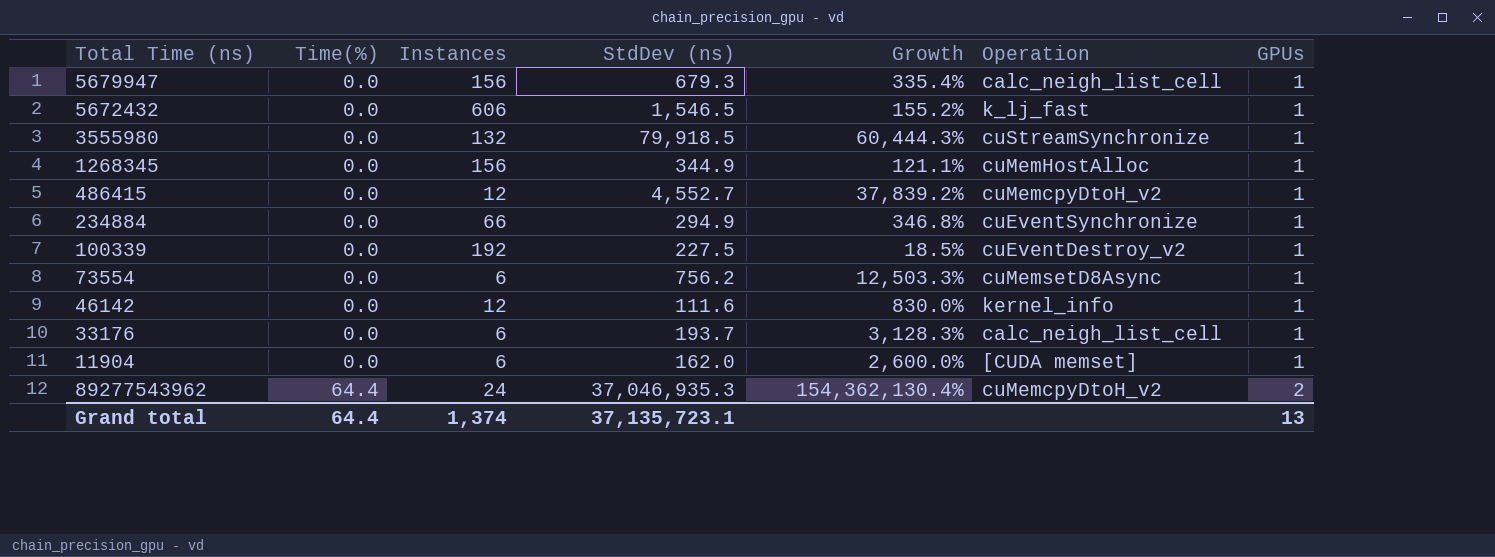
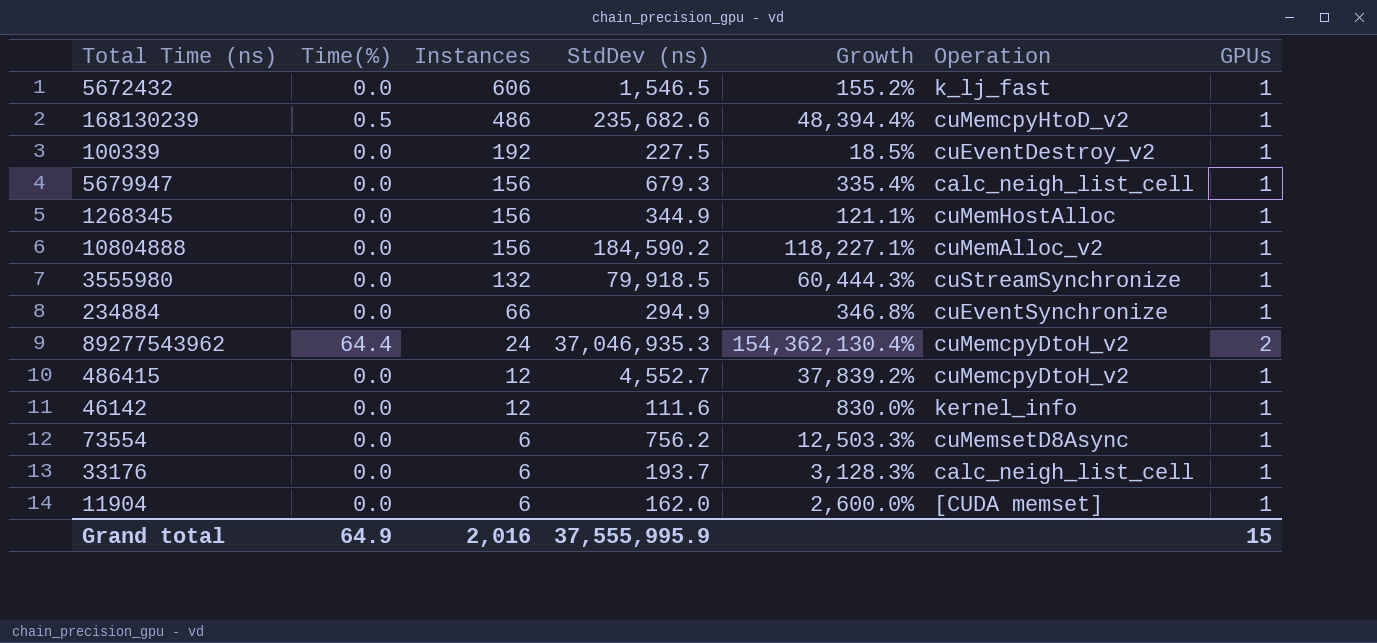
row order: Time(%) ascending -> Instances descending
row 168130239: none -> 0.5 | 486 | 235,682.6 | 48,394.4% | cuMemcpyHtoD_v2 | 1
row 10804888: none -> 0.0 | 156 | 184,590.2 | 118,227.1% | cuMemAlloc_v2 | 1
Grand total | Time(%): 64.4 -> 64.9
Grand total | Instances: 1,374 -> 2,016
Grand total | StdDev (ns): 37,135,723.1 -> 37,555,995.9
Grand total | GPUs: 13 -> 15

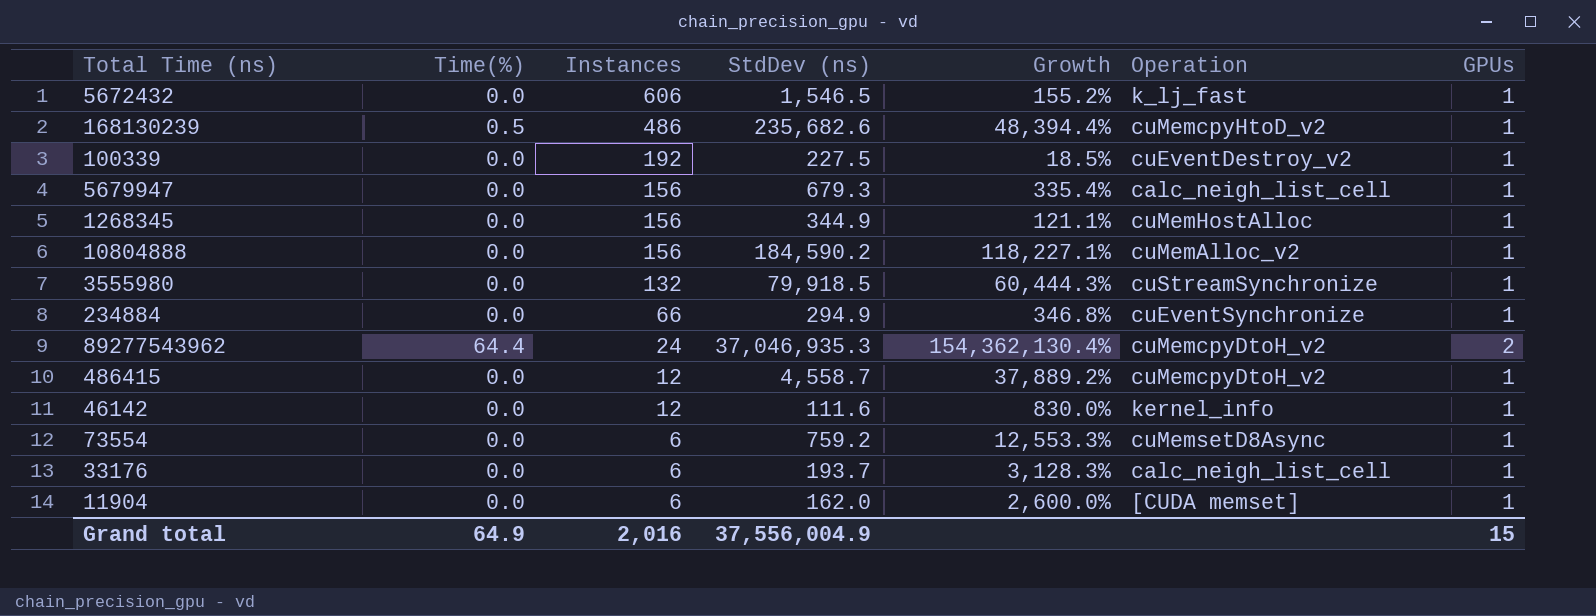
486415 | StdDev (ns): 4,552.7 -> 4,558.7
486415 | Growth: 37,839.2% -> 37,889.2%
73554 | StdDev (ns): 756.2 -> 759.2
73554 | Growth: 12,503.3% -> 12,553.3%
Grand total | StdDev (ns): 37,555,995.9 -> 37,556,004.9

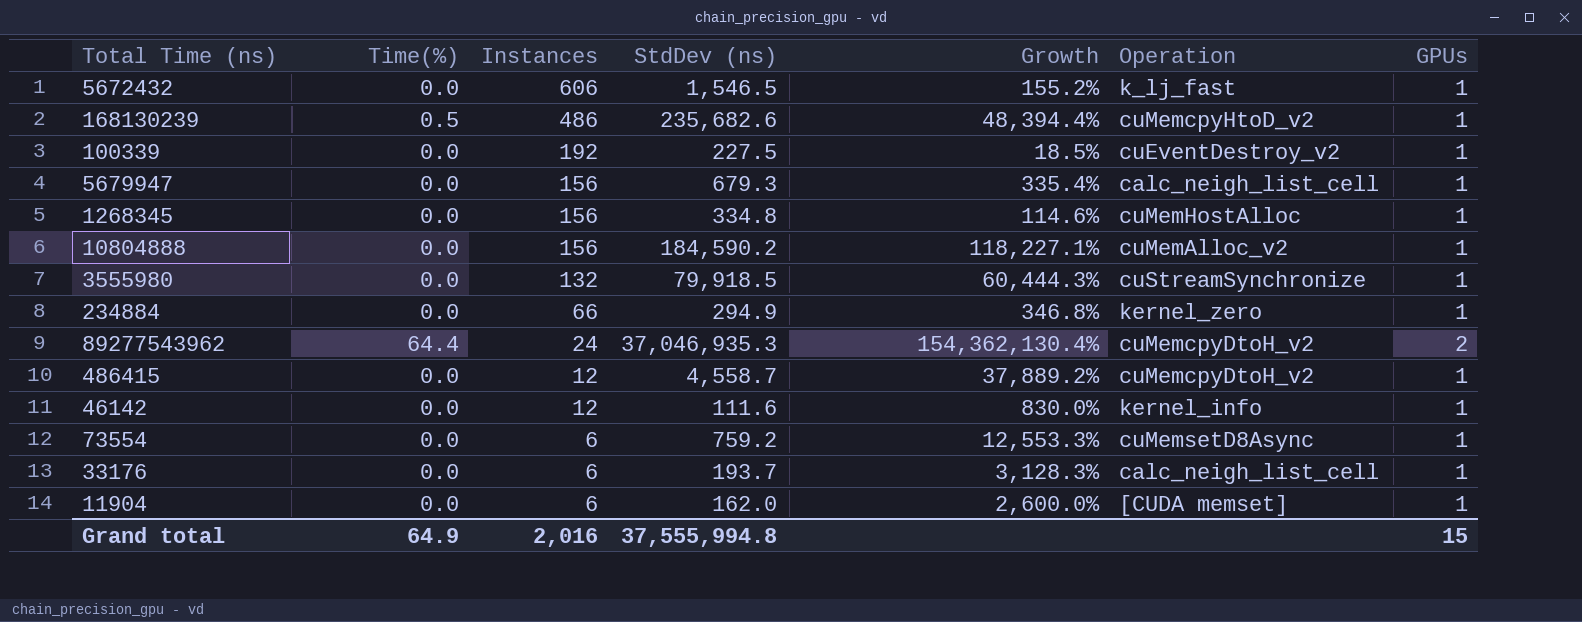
1268345 | StdDev (ns): 344.9 -> 334.8
1268345 | Growth: 121.1% -> 114.6%
234884 | Operation: cuEventSynchronize -> kernel_zero
Grand total | StdDev (ns): 37,556,004.9 -> 37,555,994.8

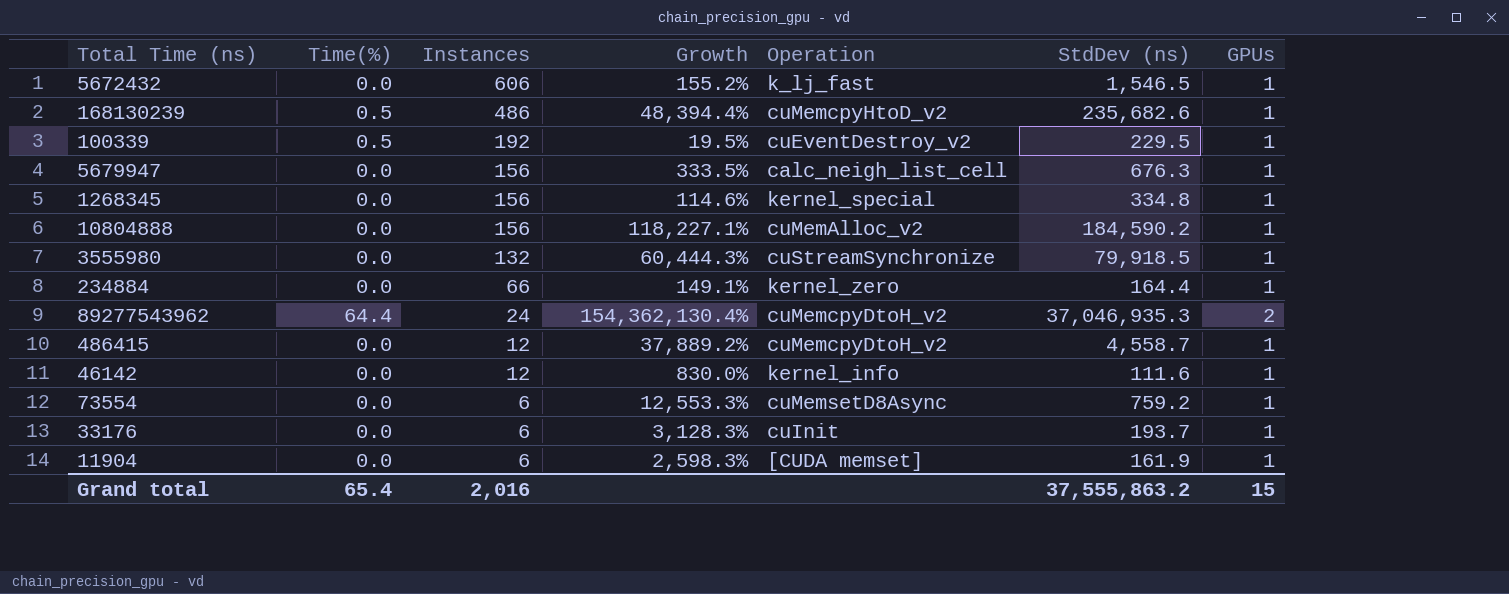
column StdDev (ns) | position: 4 -> 6
100339 | Time(%): 0.0 -> 0.5
100339 | Growth: 18.5% -> 19.5%
100339 | StdDev (ns): 227.5 -> 229.5
5679947 | Growth: 335.4% -> 333.5%
5679947 | StdDev (ns): 679.3 -> 676.3
1268345 | Operation: cuMemHostAlloc -> kernel_special
234884 | Growth: 346.8% -> 149.1%
234884 | StdDev (ns): 294.9 -> 164.4
33176 | Operation: calc_neigh_list_cell -> cuInit
11904 | Growth: 2,600.0% -> 2,598.3%
11904 | StdDev (ns): 162.0 -> 161.9
Grand total | Time(%): 64.9 -> 65.4
Grand total | StdDev (ns): 37,555,994.8 -> 37,555,863.2

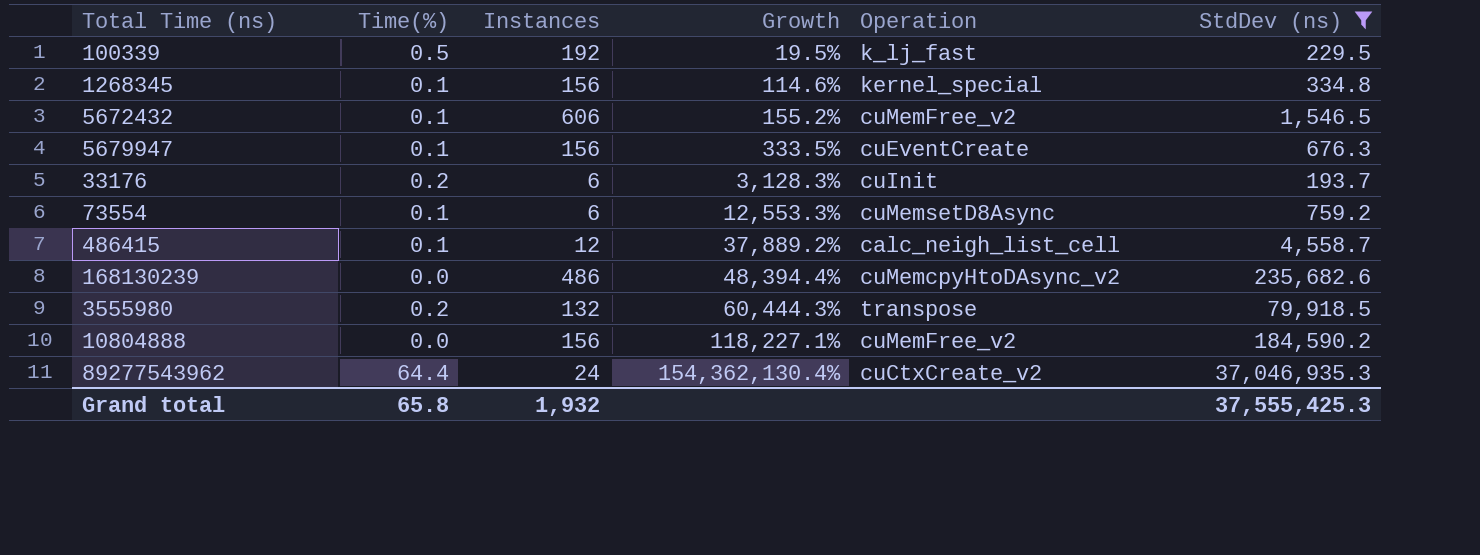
filter: none -> StdDev (ns) >= 193.7
row order: Instances descending -> Growth ascending
column GPUs | position: 7 -> none
100339 | Operation: cuEventDestroy_v2 -> k_lj_fast
1268345 | Time(%): 0.0 -> 0.1
5672432 | Time(%): 0.0 -> 0.1
5672432 | Operation: k_lj_fast -> cuMemFree_v2
5679947 | Time(%): 0.0 -> 0.1
5679947 | Operation: calc_neigh_list_cell -> cuEventCreate
33176 | Time(%): 0.0 -> 0.2
73554 | Time(%): 0.0 -> 0.1
486415 | Time(%): 0.0 -> 0.1
486415 | Operation: cuMemcpyDtoH_v2 -> calc_neigh_list_cell
168130239 | Time(%): 0.5 -> 0.0
168130239 | Operation: cuMemcpyHtoD_v2 -> cuMemcpyHtoDAsync_v2
3555980 | Time(%): 0.0 -> 0.2
3555980 | Operation: cuStreamSynchronize -> transpose
10804888 | Operation: cuMemAlloc_v2 -> cuMemFree_v2
89277543962 | Operation: cuMemcpyDtoH_v2 -> cuCtxCreate_v2
Grand total | Time(%): 65.4 -> 65.8
Grand total | Instances: 2,016 -> 1,932
Grand total | StdDev (ns): 37,555,863.2 -> 37,555,425.3

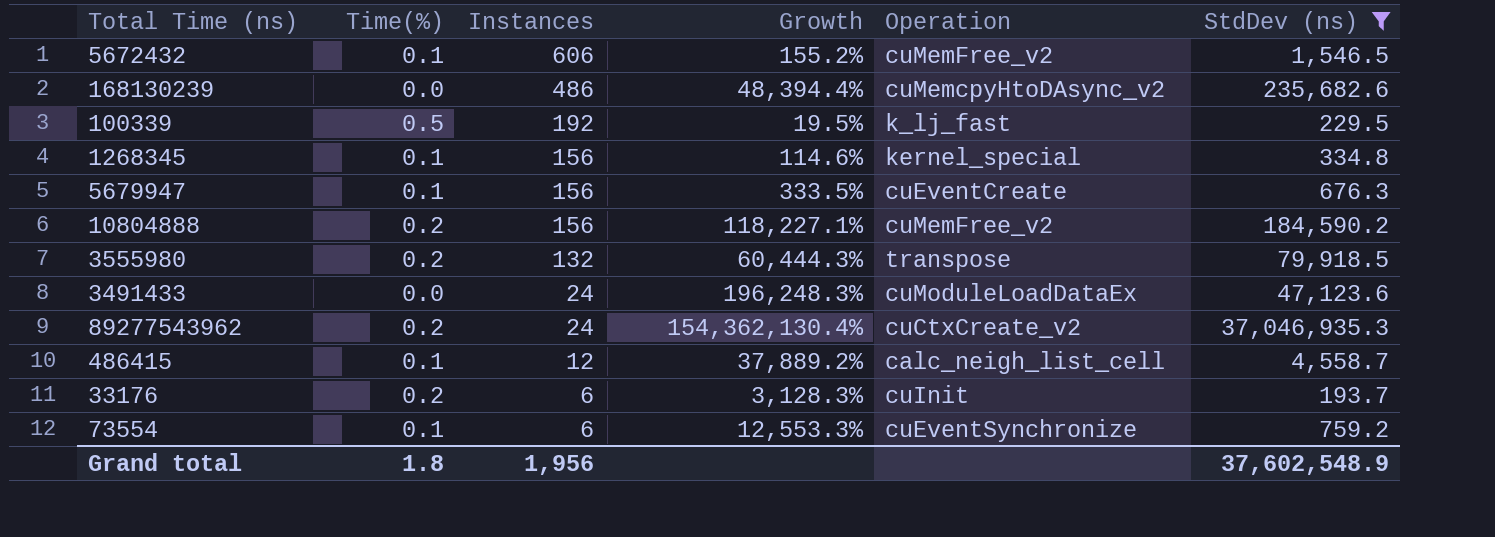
row order: Growth ascending -> Instances descending
10804888 | Time(%): 0.0 -> 0.2
row 3491433: none -> 0.0 | 24 | 196,248.3% | cuModuleLoadDataEx | 47,123.6
89277543962 | Time(%): 64.4 -> 0.2
73554 | Operation: cuMemsetD8Async -> cuEventSynchronize
Grand total | Time(%): 65.8 -> 1.8
Grand total | Instances: 1,932 -> 1,956
Grand total | StdDev (ns): 37,555,425.3 -> 37,602,548.9

